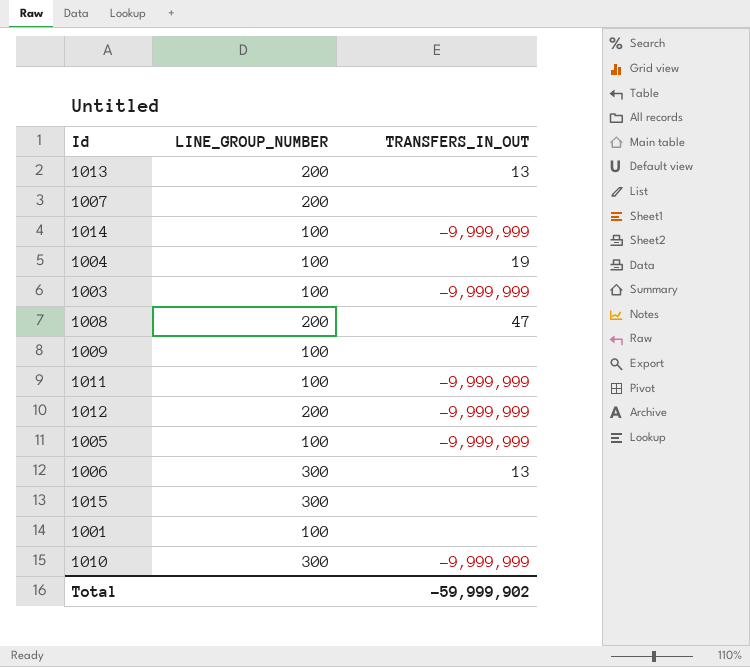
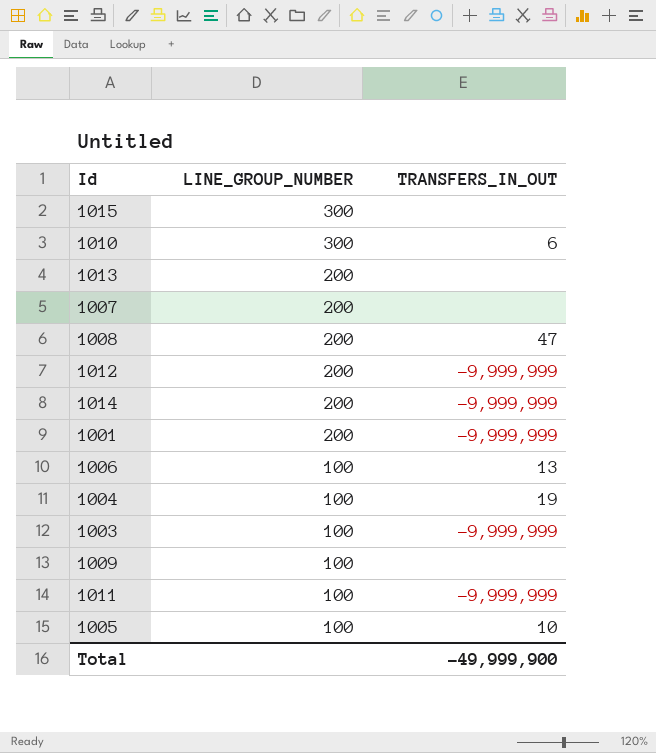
row order: none -> LINE_GROUP_NUMBER descending
1010 | TRANSFERS_IN_OUT: -9,999,999 -> 6
1013 | TRANSFERS_IN_OUT: 13 -> none
1014 | LINE_GROUP_NUMBER: 100 -> 200
1001 | LINE_GROUP_NUMBER: 100 -> 200
1001 | TRANSFERS_IN_OUT: none -> -9,999,999
1006 | LINE_GROUP_NUMBER: 300 -> 100
1005 | TRANSFERS_IN_OUT: -9,999,999 -> 10
Total | TRANSFERS_IN_OUT: -59,999,902 -> -49,999,900

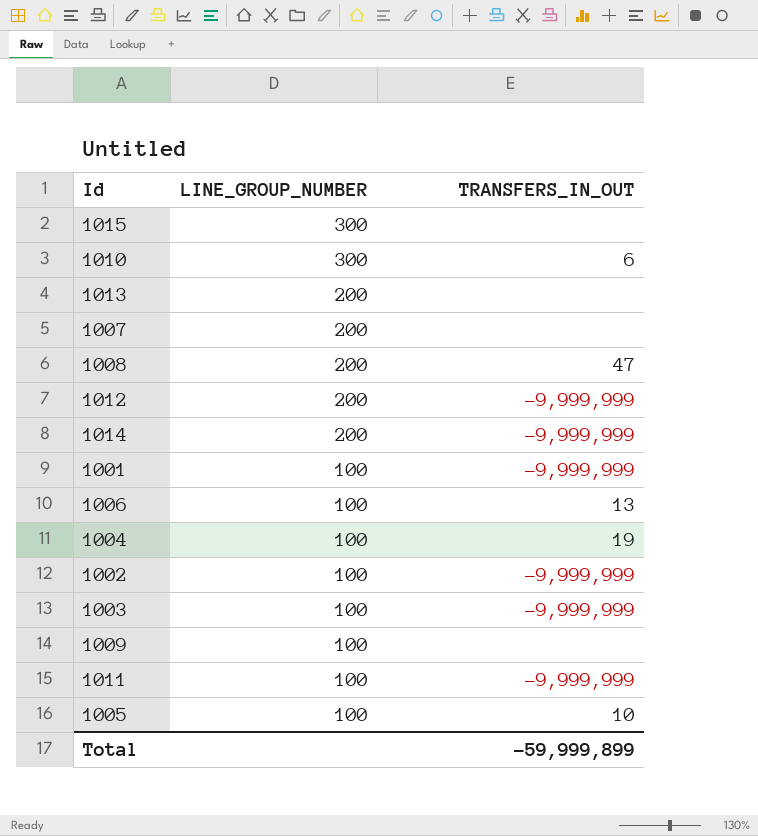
1001 | LINE_GROUP_NUMBER: 200 -> 100
row 1002: none -> 100 | -9,999,999
Total | TRANSFERS_IN_OUT: -49,999,900 -> -59,999,899

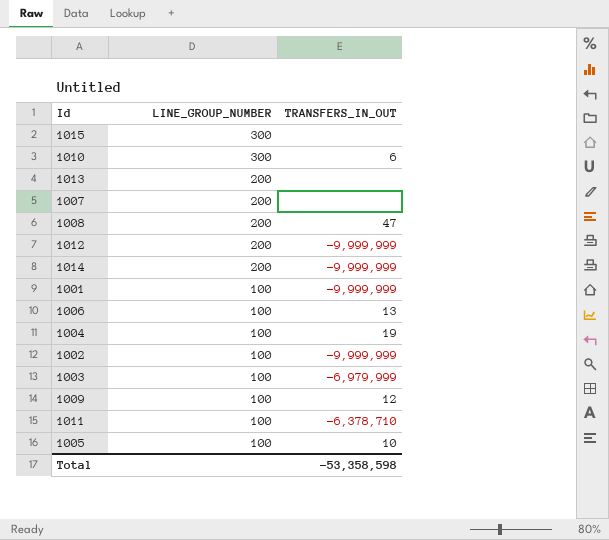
1003 | TRANSFERS_IN_OUT: -9,999,999 -> -6,979,999
1009 | TRANSFERS_IN_OUT: none -> 12
1011 | TRANSFERS_IN_OUT: -9,999,999 -> -6,378,710
Total | TRANSFERS_IN_OUT: -59,999,899 -> -53,358,598

